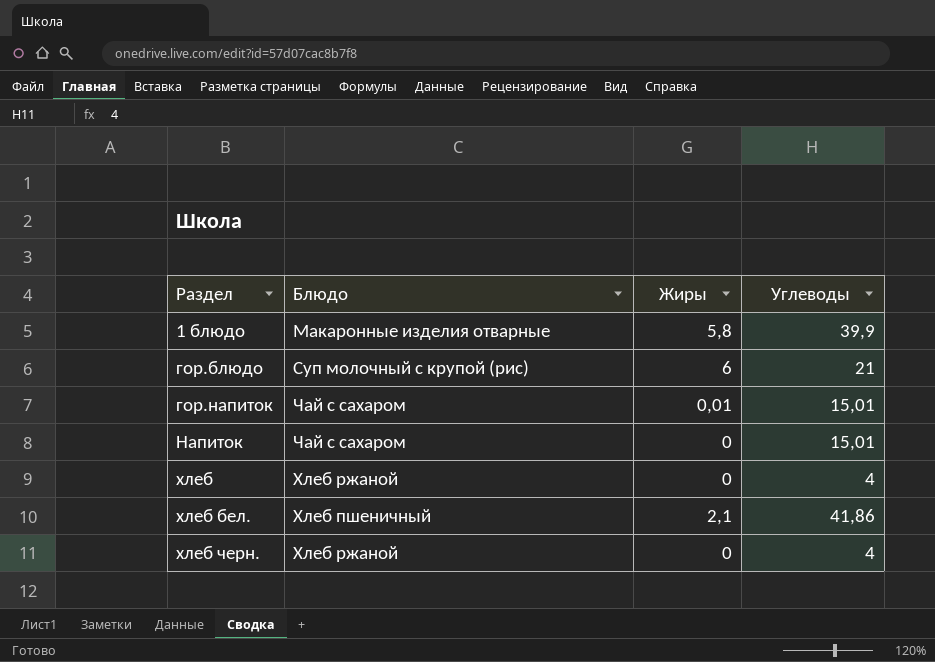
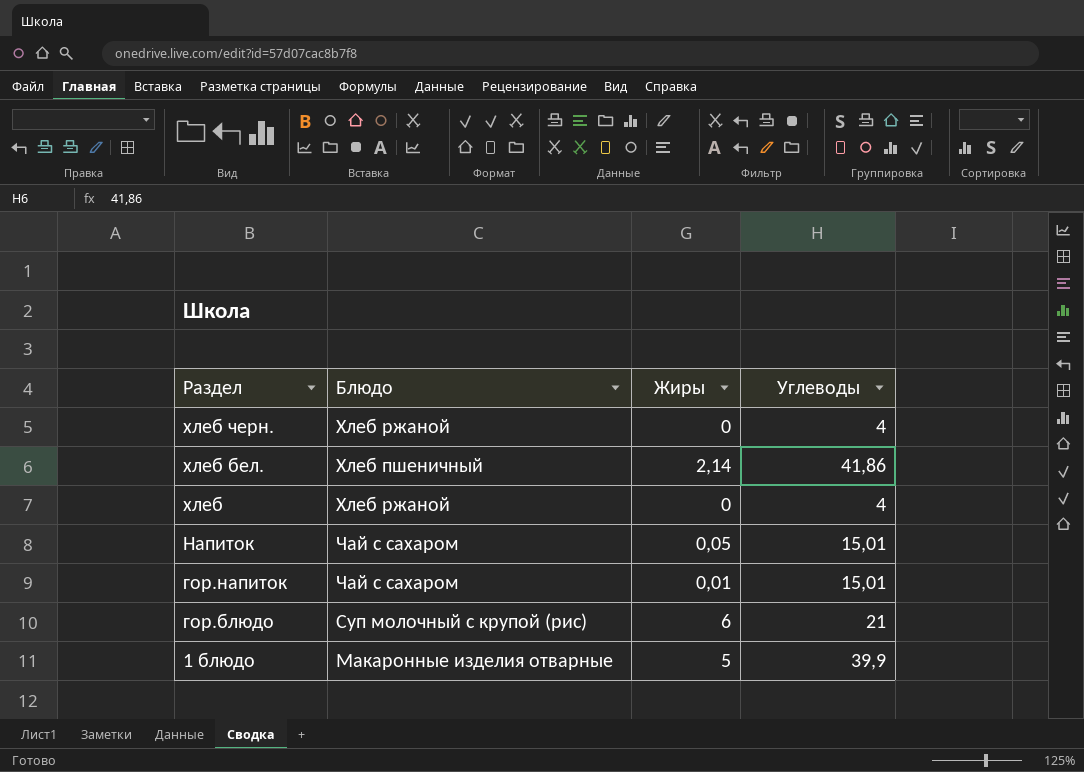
row order: Раздел ascending -> Раздел descending
хлеб бел. | Жиры: 2,1 -> 2,14
Напиток | Жиры: 0 -> 0,05
1 блюдо | Жиры: 5,8 -> 5

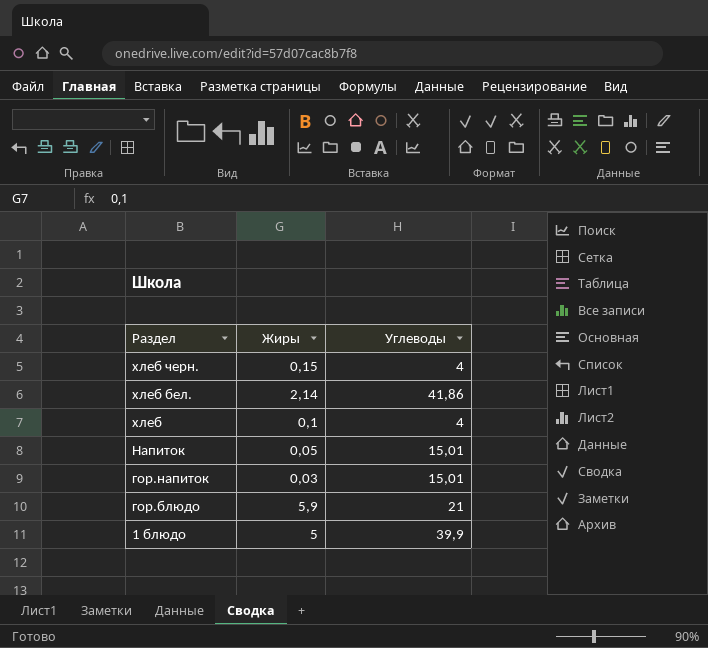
column Блюдо | position: 2 -> none
хлеб черн. | Жиры: 0 -> 0,15
хлеб | Жиры: 0 -> 0,1
гор.напиток | Жиры: 0,01 -> 0,03
гор.блюдо | Жиры: 6 -> 5,9

